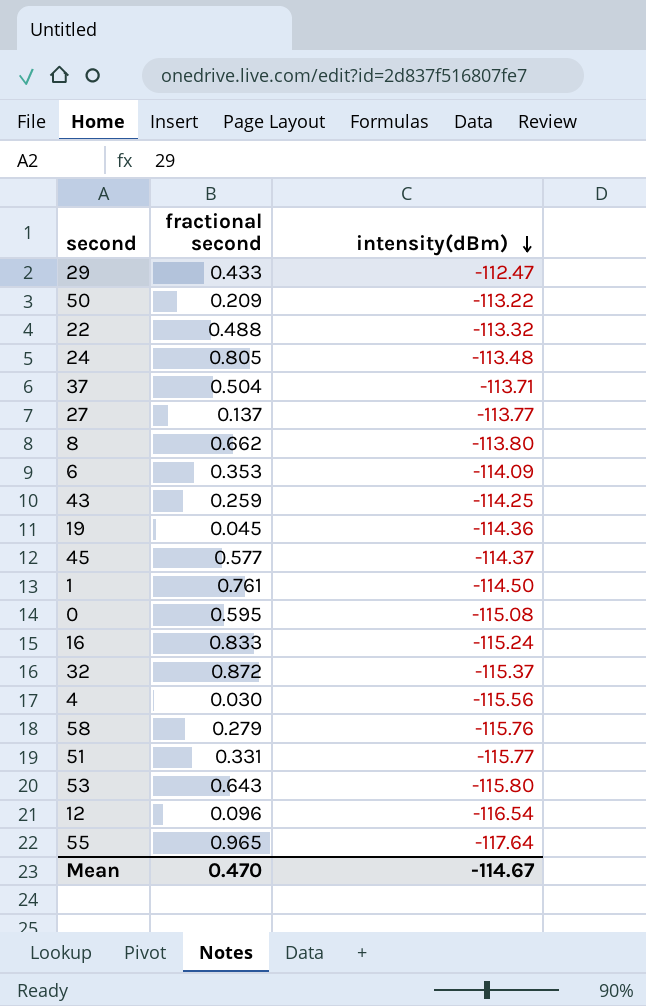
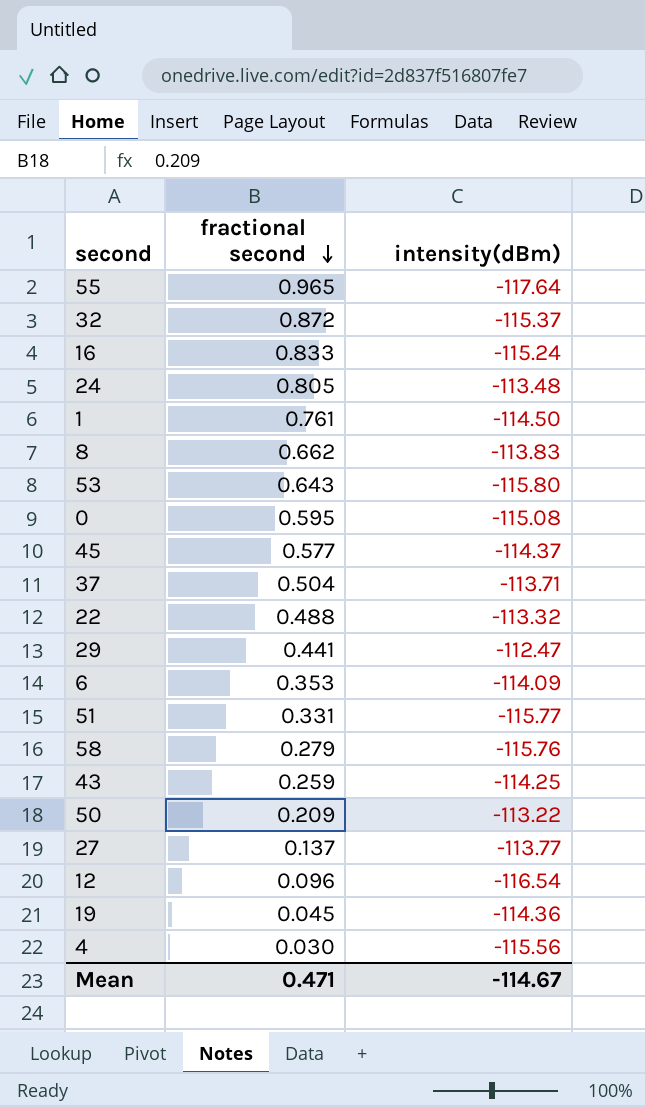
row order: intensity(dBm) descending -> fractional second descending
8 | intensity(dBm): -113.80 -> -113.83
29 | fractional second: 0.433 -> 0.441
Mean | fractional second: 0.470 -> 0.471

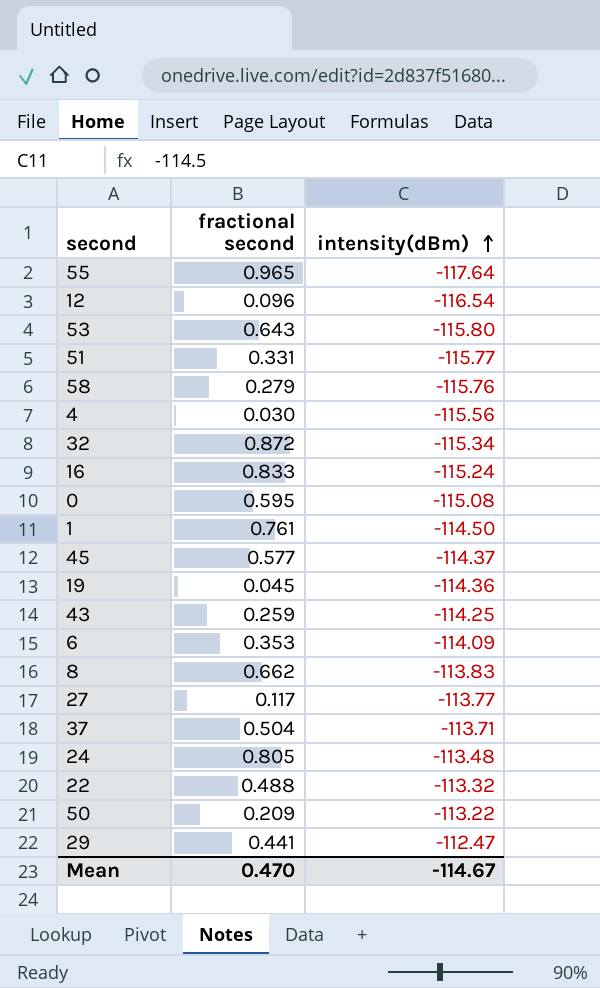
row order: fractional second descending -> intensity(dBm) ascending
32 | intensity(dBm): -115.37 -> -115.34
27 | fractional second: 0.137 -> 0.117
Mean | fractional second: 0.471 -> 0.470

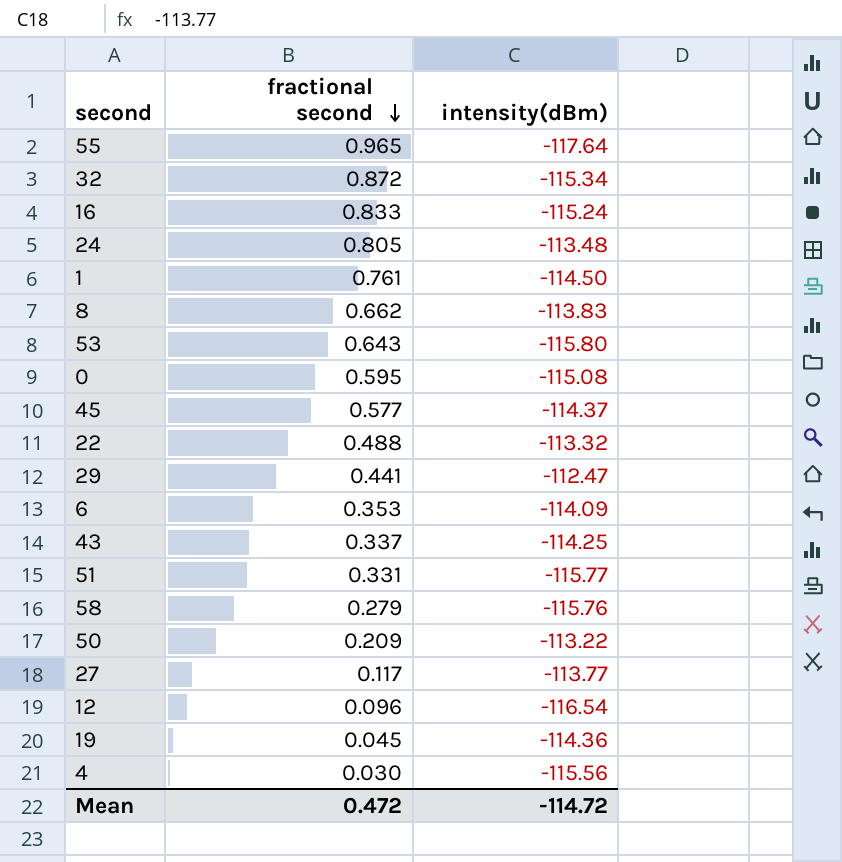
row order: intensity(dBm) ascending -> fractional second descending
row 37: 0.504 | -113.71 -> none
43 | fractional second: 0.259 -> 0.337
Mean | fractional second: 0.470 -> 0.472
Mean | intensity(dBm): -114.67 -> -114.72

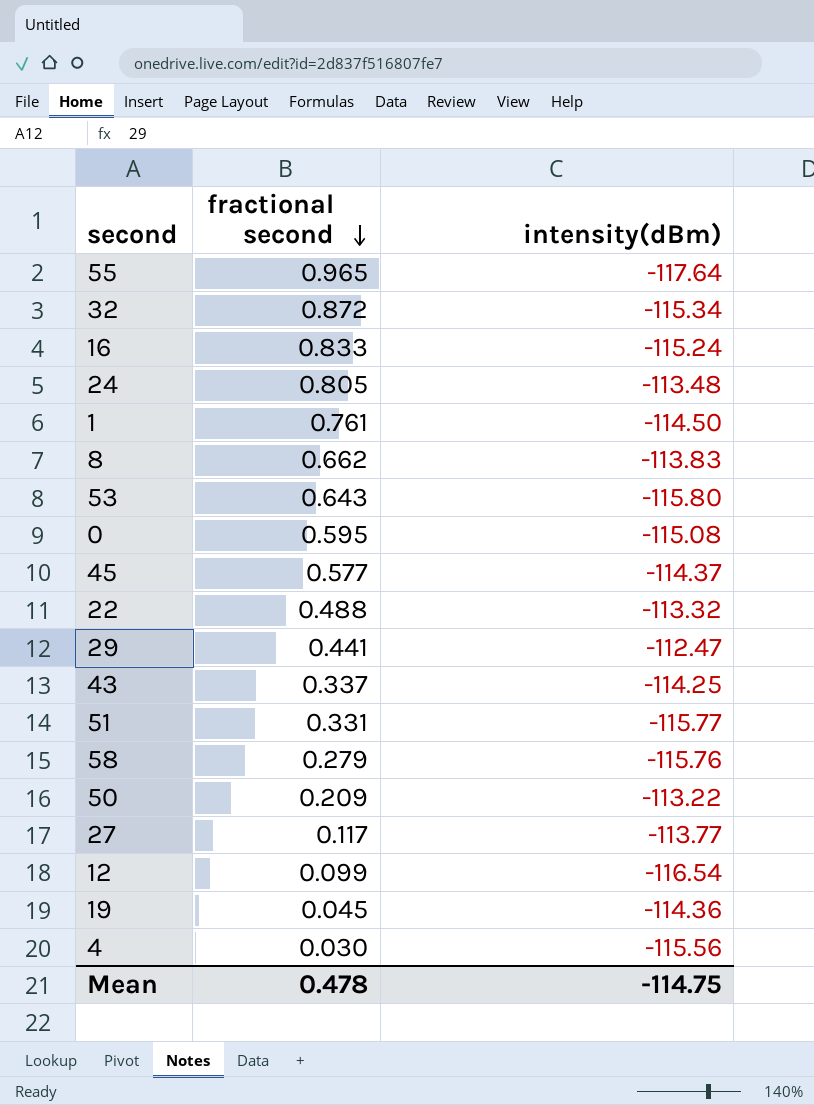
row 6: 0.353 | -114.09 -> none
12 | fractional second: 0.096 -> 0.099
Mean | fractional second: 0.472 -> 0.478
Mean | intensity(dBm): -114.72 -> -114.75

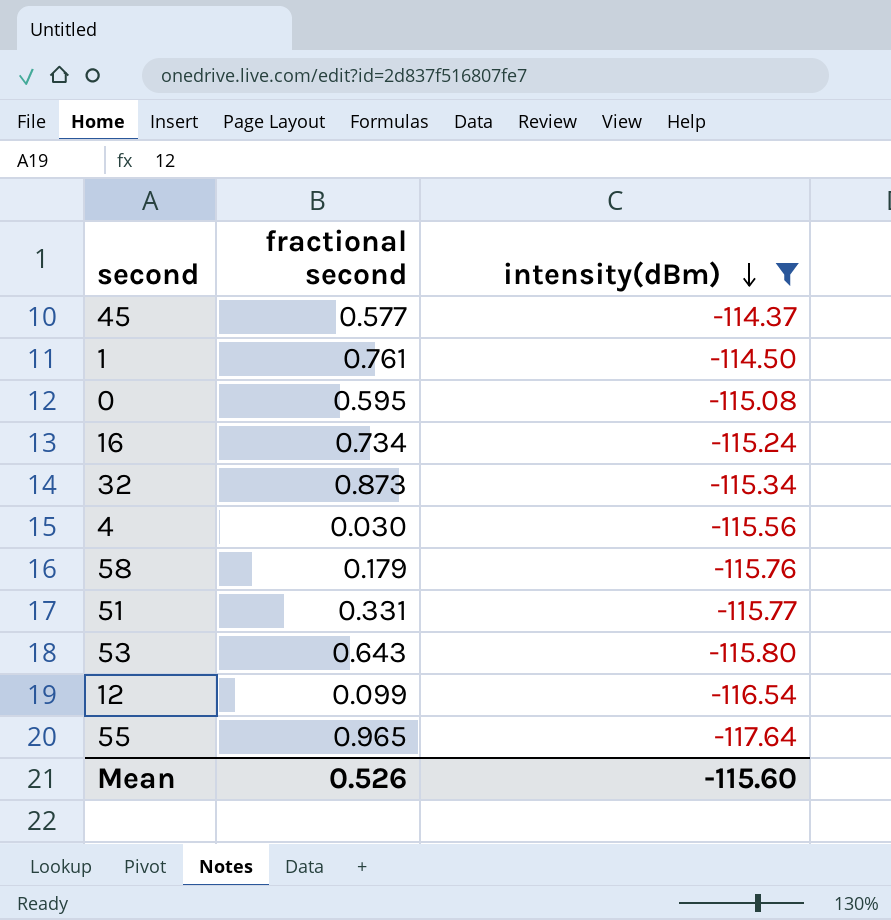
filter: none -> intensity(dBm) <= -114.37
row order: fractional second descending -> intensity(dBm) descending
16 | fractional second: 0.833 -> 0.734
32 | fractional second: 0.872 -> 0.873
58 | fractional second: 0.279 -> 0.179
Mean | fractional second: 0.478 -> 0.526
Mean | intensity(dBm): -114.75 -> -115.60

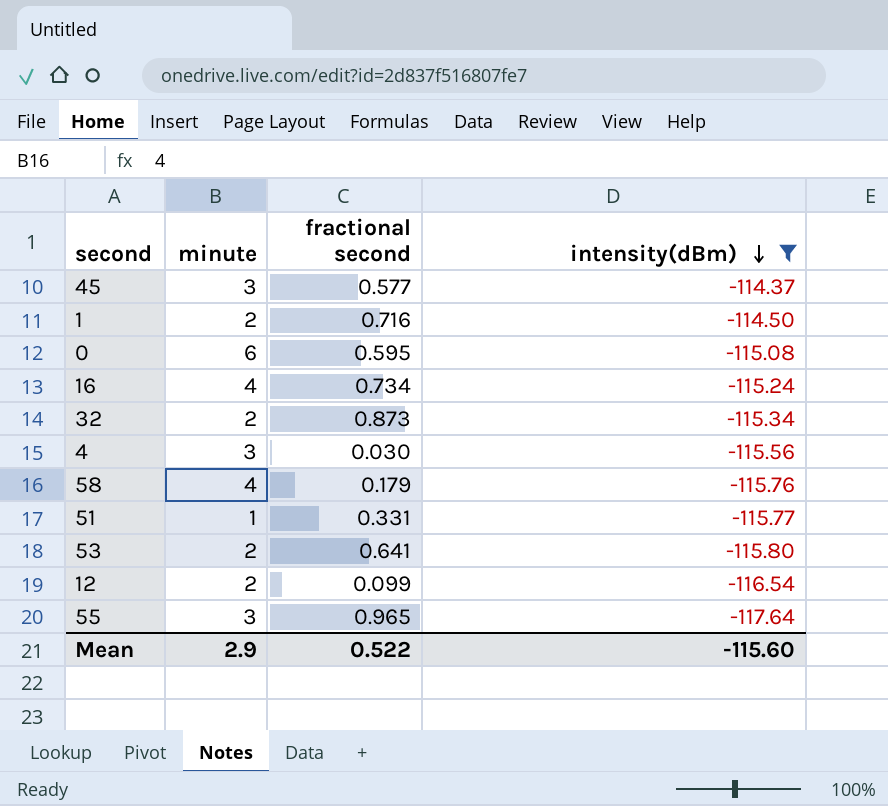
column minute | position: none -> 2
1 | fractional second: 0.761 -> 0.716
53 | fractional second: 0.643 -> 0.641
Mean | fractional second: 0.526 -> 0.522

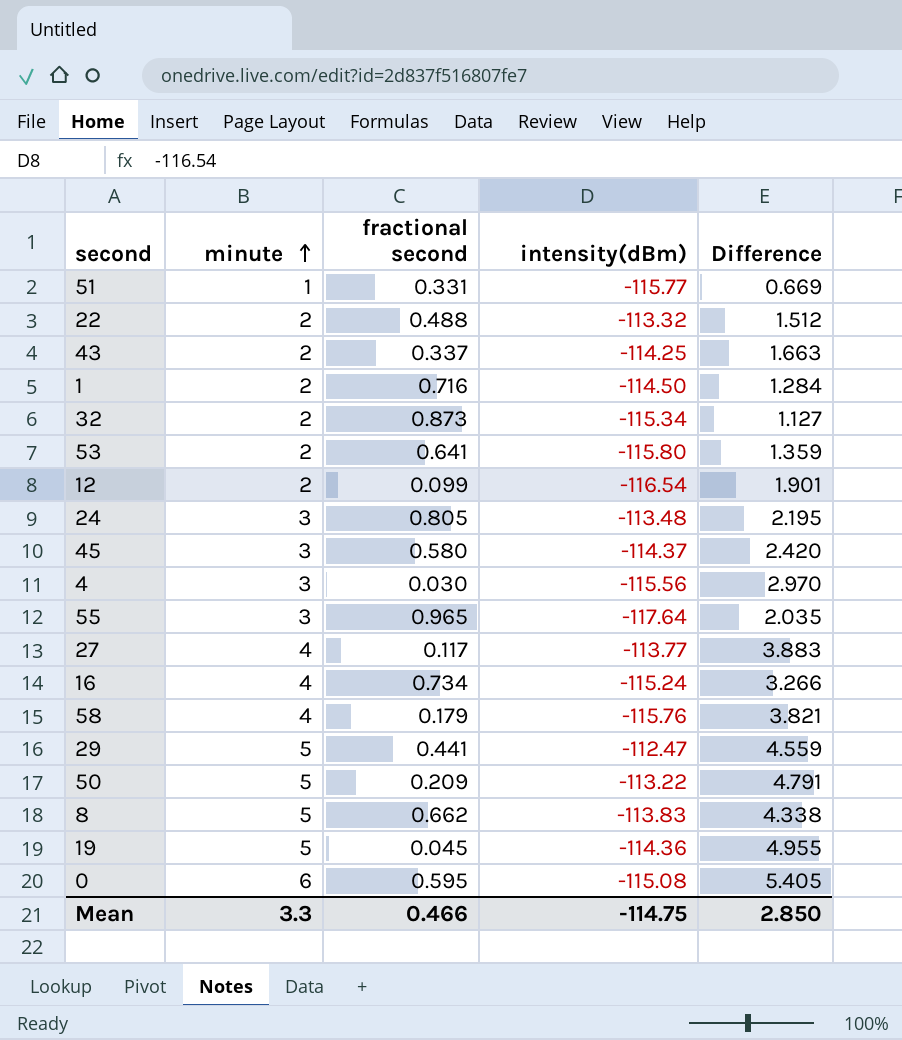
filter: intensity(dBm) <= -114.37 -> none
row order: intensity(dBm) descending -> minute ascending
column Difference | formula: none -> [minute] - [fractional second]
45 | fractional second: 0.577 -> 0.580
Mean | minute: 2.9 -> 3.3
Mean | fractional second: 0.522 -> 0.466
Mean | intensity(dBm): -115.60 -> -114.75

